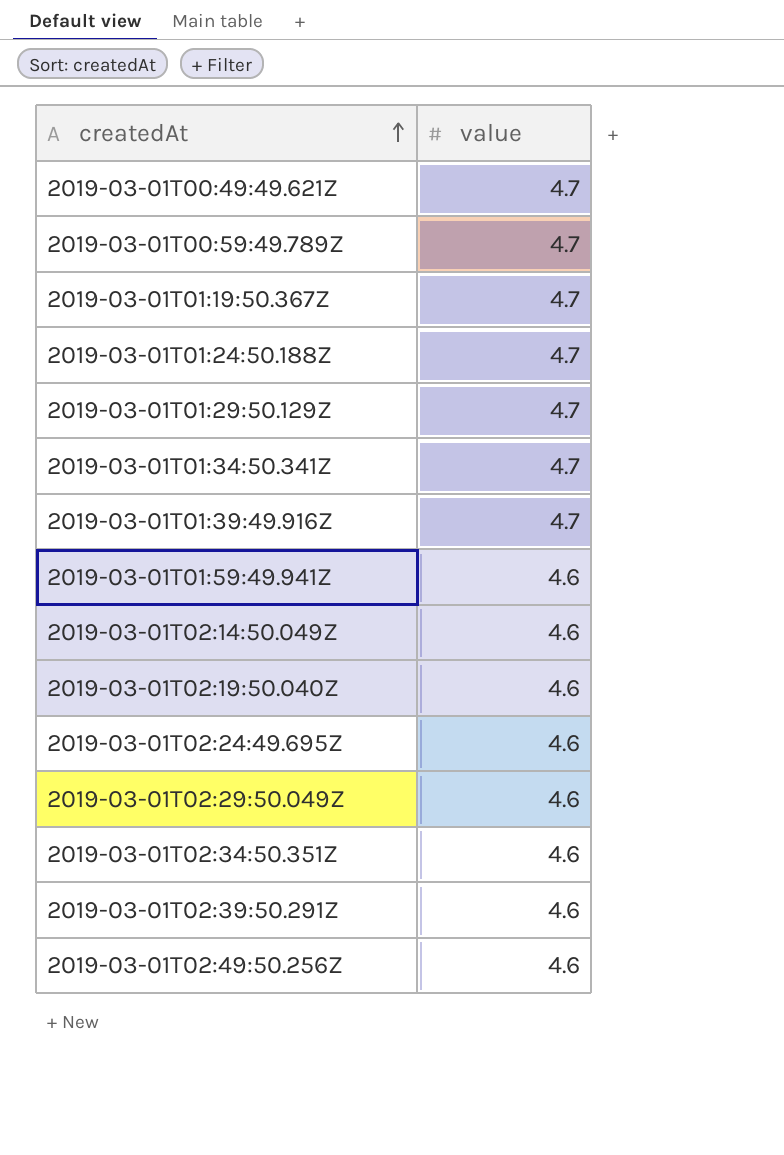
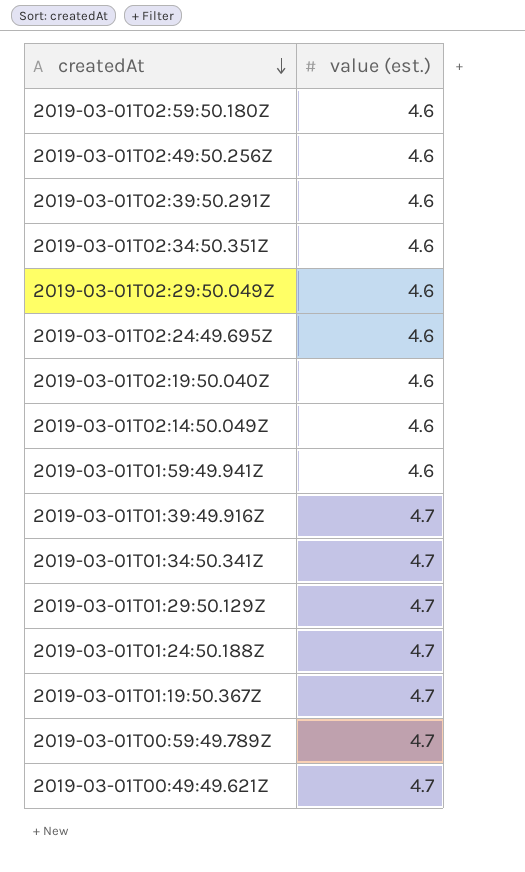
row order: createdAt ascending -> createdAt descending
column name: value -> value (est.)
row 2019-03-01T02:59:50.180Z: none -> 4.6

